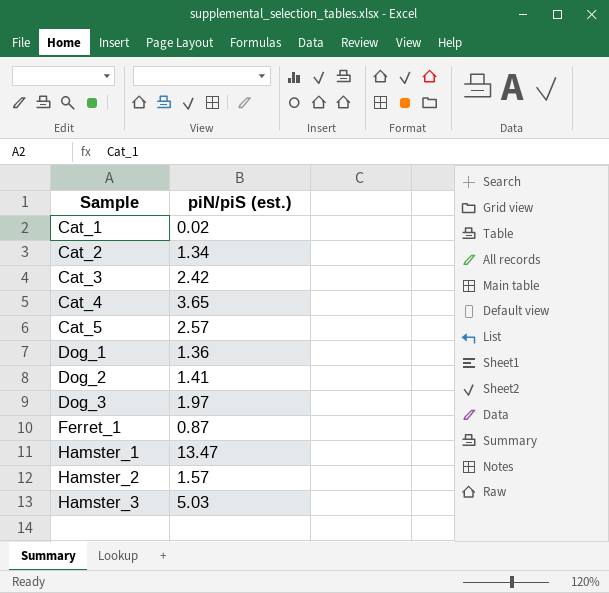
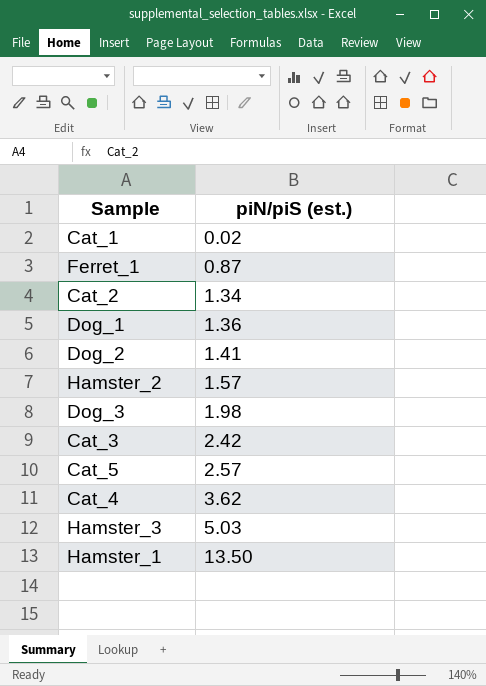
row order: Sample ascending -> piN/piS (est.) ascending
Dog_3 | piN/piS (est.): 1.97 -> 1.98
Cat_4 | piN/piS (est.): 3.65 -> 3.62
Hamster_1 | piN/piS (est.): 13.47 -> 13.50

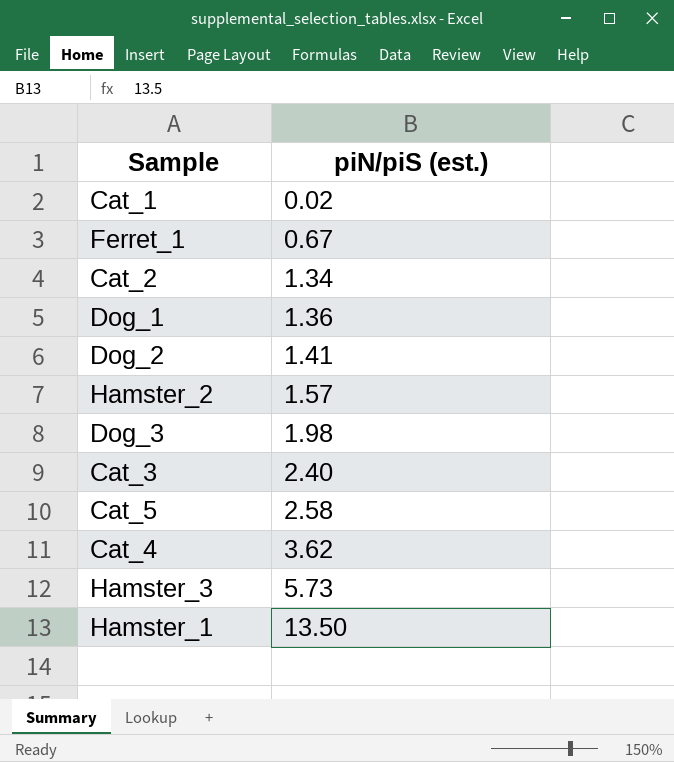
Ferret_1 | piN/piS (est.): 0.87 -> 0.67
Cat_3 | piN/piS (est.): 2.42 -> 2.40
Cat_5 | piN/piS (est.): 2.57 -> 2.58
Hamster_3 | piN/piS (est.): 5.03 -> 5.73

